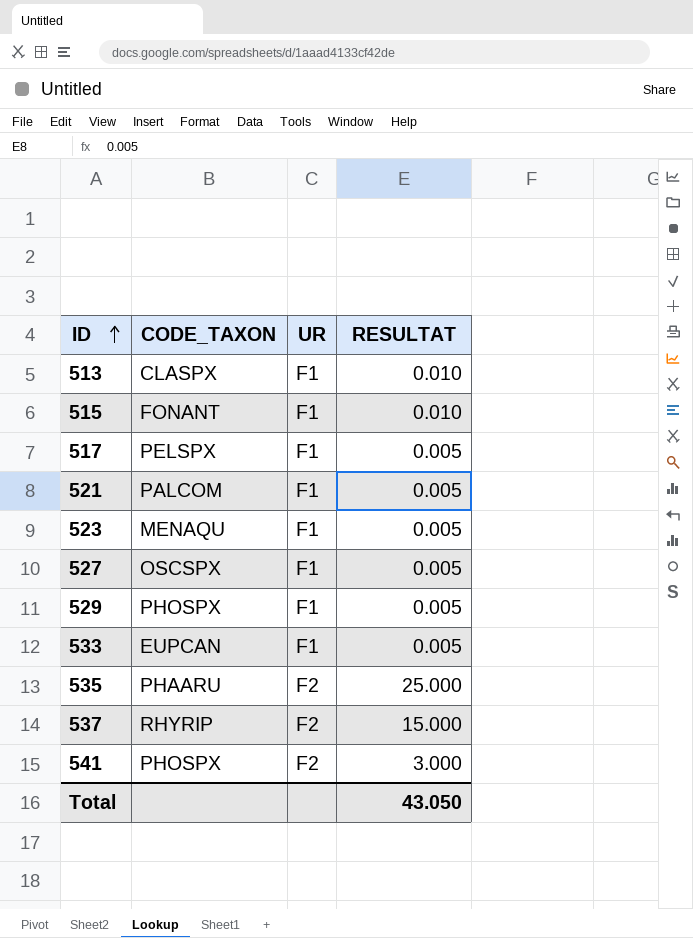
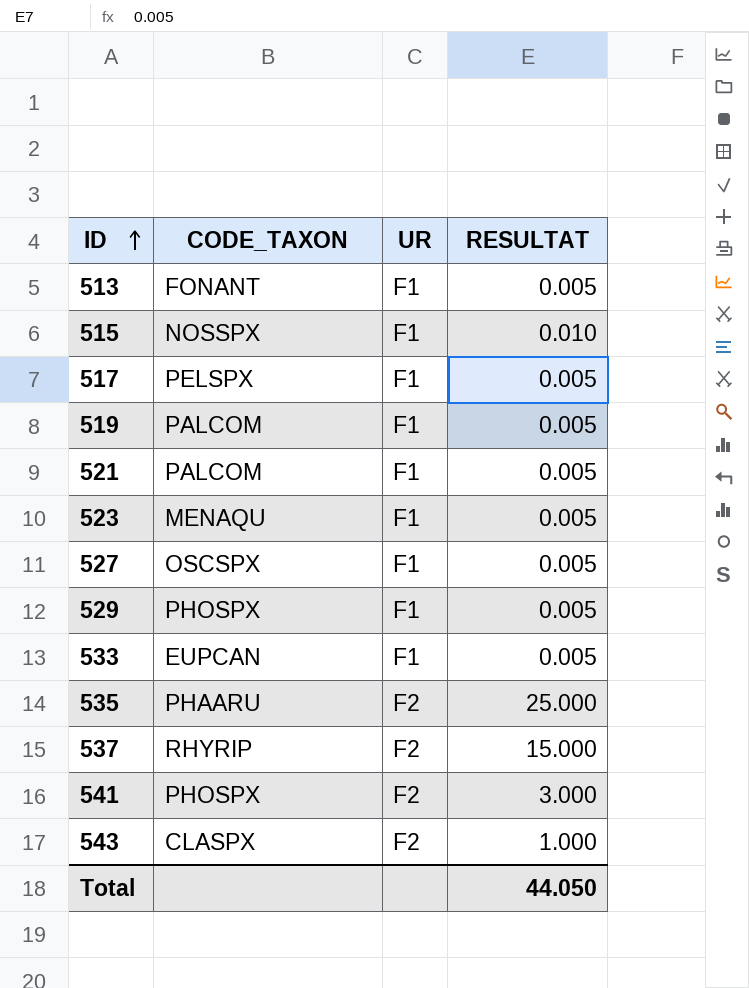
513 | CODE_TAXON: CLASPX -> FONANT
513 | RESULTAT: 0.010 -> 0.005
515 | CODE_TAXON: FONANT -> NOSSPX
row 519: none -> PALCOM | F1 | 0.005
row 543: none -> CLASPX | F2 | 1.000
Total | RESULTAT: 43.050 -> 44.050

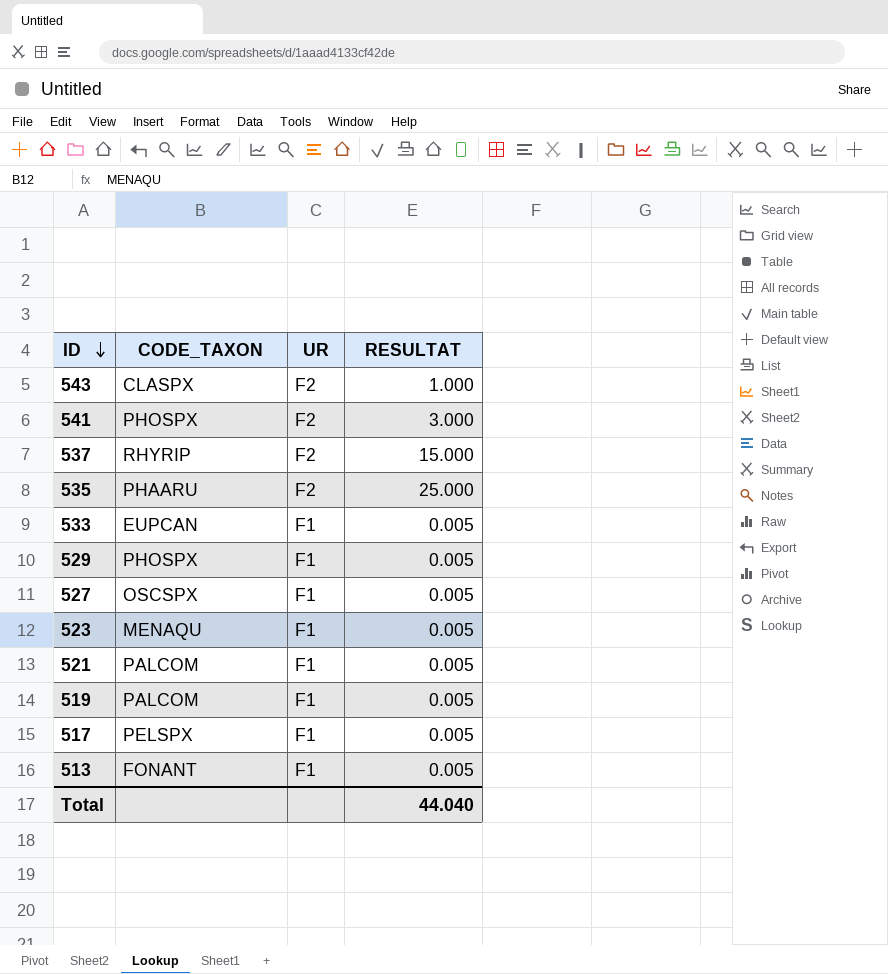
row order: ID ascending -> ID descending
row 515: NOSSPX | F1 | 0.010 -> none
Total | RESULTAT: 44.050 -> 44.040

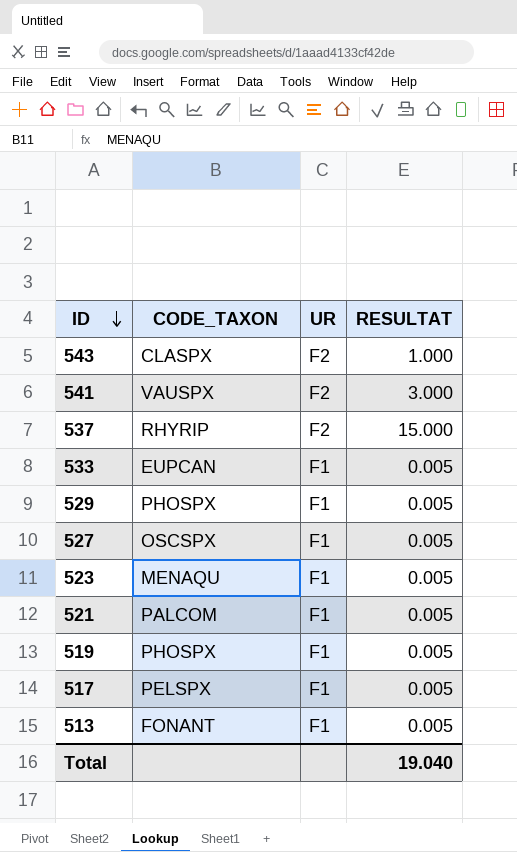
row 535: PHAARU | F2 | 25.000 -> none
541 | CODE_TAXON: PHOSPX -> VAUSPX
519 | CODE_TAXON: PALCOM -> PHOSPX
Total | RESULTAT: 44.040 -> 19.040

